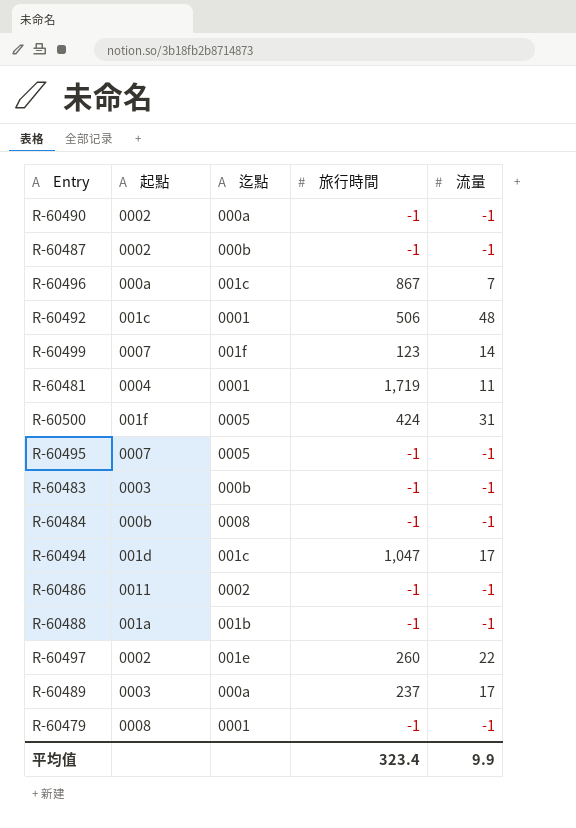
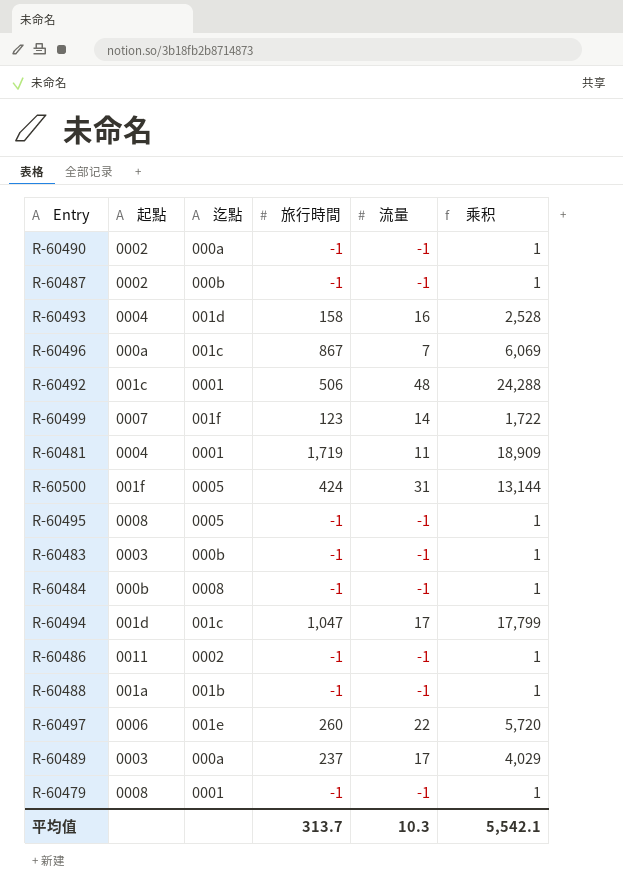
column 乘积 | formula: none -> [旅行時間] * [流量]
row R-60493: none -> 0004 | 001d | 158 | 16 | 2,528
R-60495 | 起點: 0007 -> 0008
R-60497 | 起點: 0002 -> 0006
平均值 | 旅行時間: 323.4 -> 313.7
平均值 | 流量: 9.9 -> 10.3

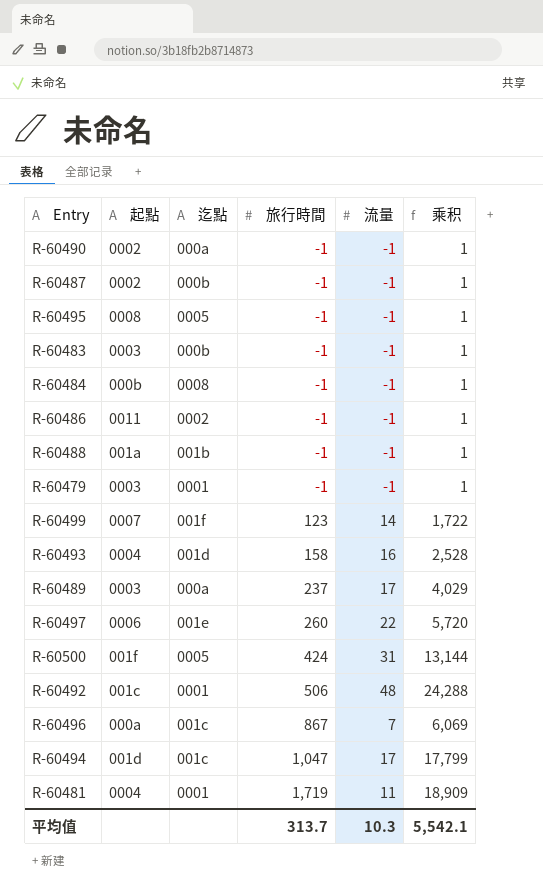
row order: none -> 旅行時間 ascending
R-60479 | 起點: 0008 -> 0003

